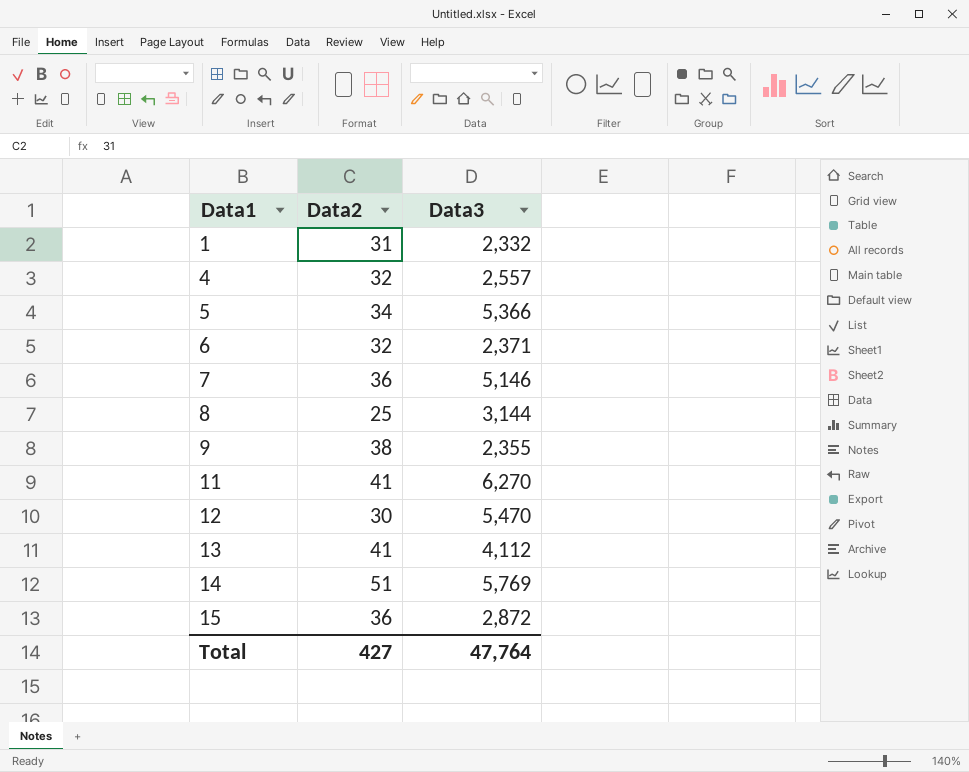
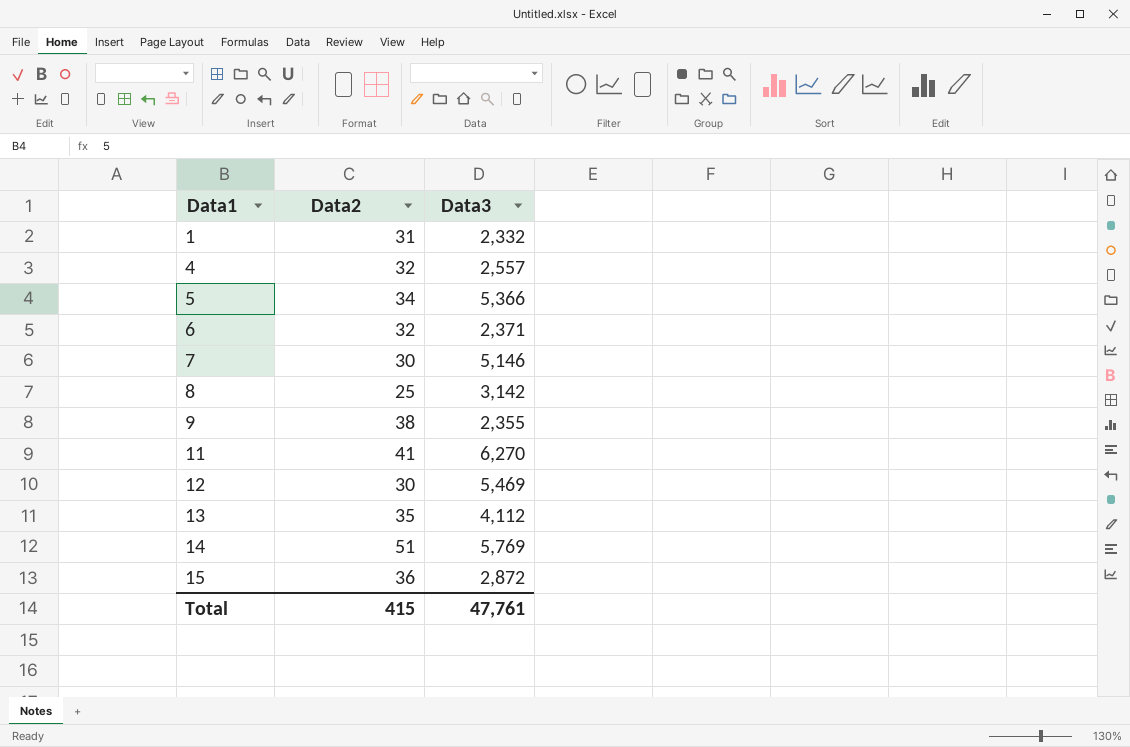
7 | Data2: 36 -> 30
8 | Data3: 3,144 -> 3,142
12 | Data3: 5,470 -> 5,469
13 | Data2: 41 -> 35
Total | Data2: 427 -> 415
Total | Data3: 47,764 -> 47,761

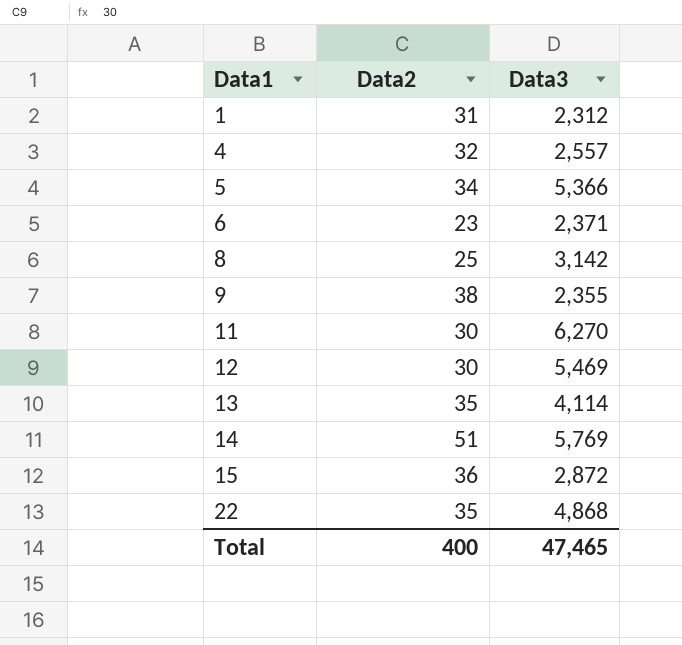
row 7: 30 | 5,146 -> none
1 | Data3: 2,332 -> 2,312
6 | Data2: 32 -> 23
11 | Data2: 41 -> 30
13 | Data3: 4,112 -> 4,114
row 22: none -> 35 | 4,868
Total | Data2: 415 -> 400
Total | Data3: 47,761 -> 47,465

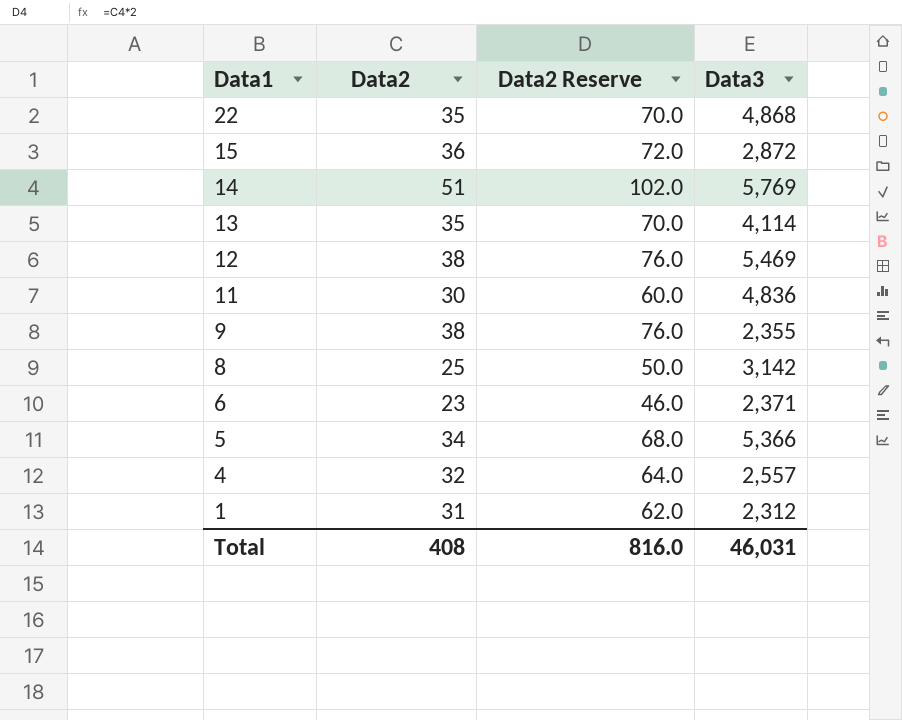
row order: Data1 ascending -> Data1 descending
column Data2 Reserve | formula: none -> [Data2] * 2
12 | Data2: 30 -> 38
11 | Data3: 6,270 -> 4,836
Total | Data2: 400 -> 408
Total | Data3: 47,465 -> 46,031

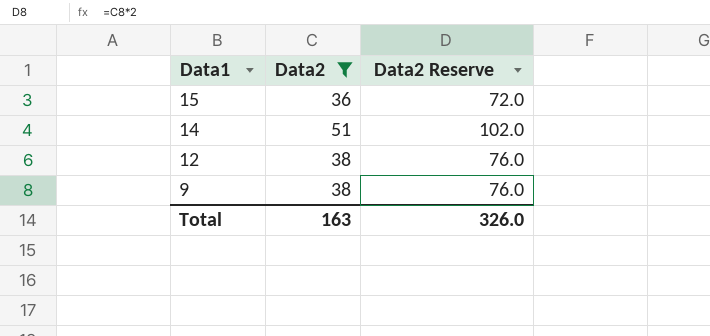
filter: none -> Data2 >= 36
column Data3 | position: 4 -> none
Total | Data2: 408 -> 163
Total | Data2 Reserve: 816.0 -> 326.0

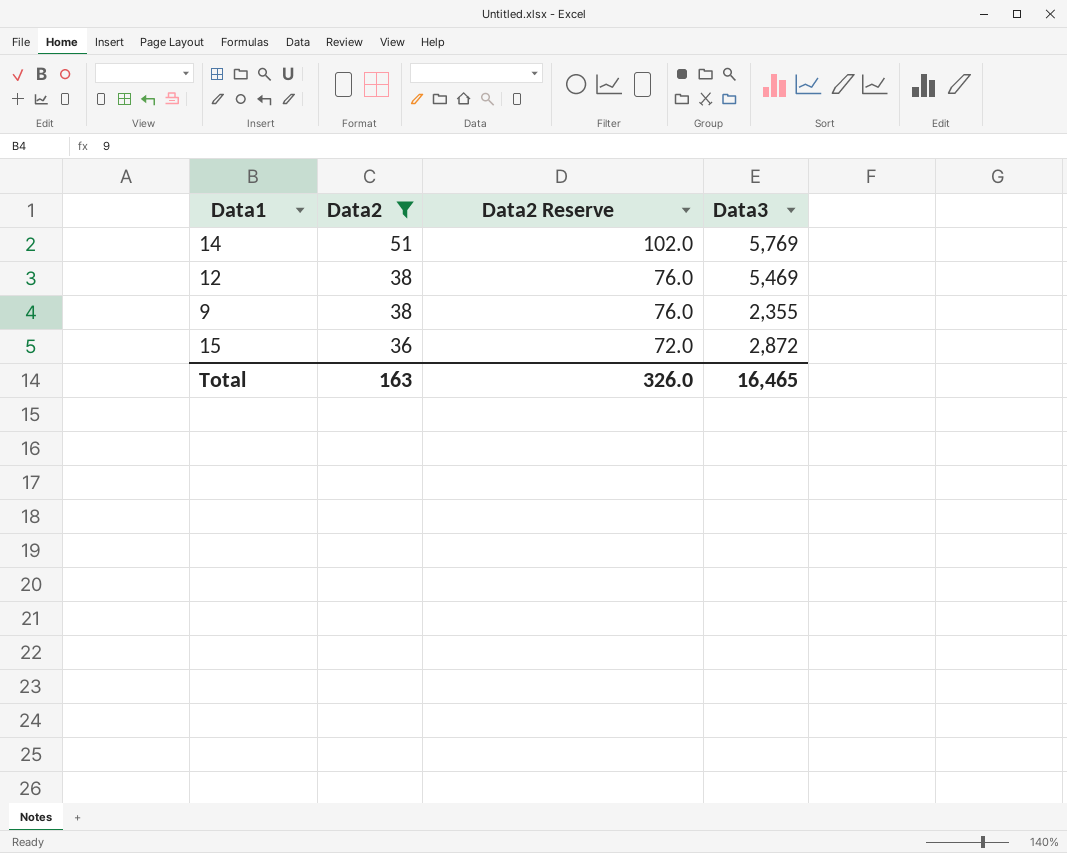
row order: Data1 descending -> Data2 descending
column Data3 | position: none -> 4

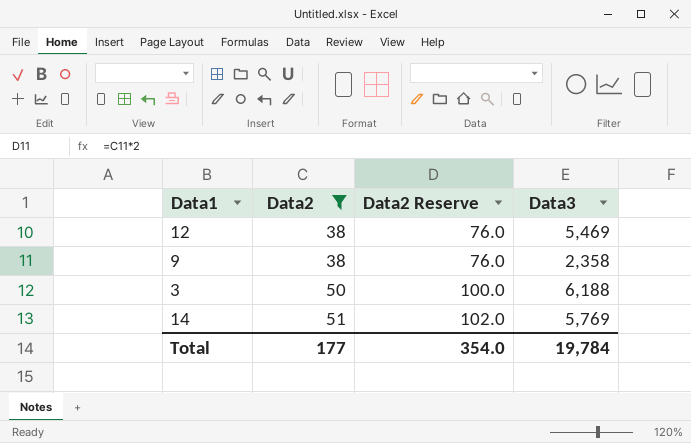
row order: Data2 descending -> Data2 ascending
row 15: 36 | 72.0 | 2,872 -> none
9 | Data3: 2,355 -> 2,358
row 3: none -> 50 | 100.0 | 6,188
Total | Data2: 163 -> 177
Total | Data2 Reserve: 326.0 -> 354.0
Total | Data3: 16,465 -> 19,784

